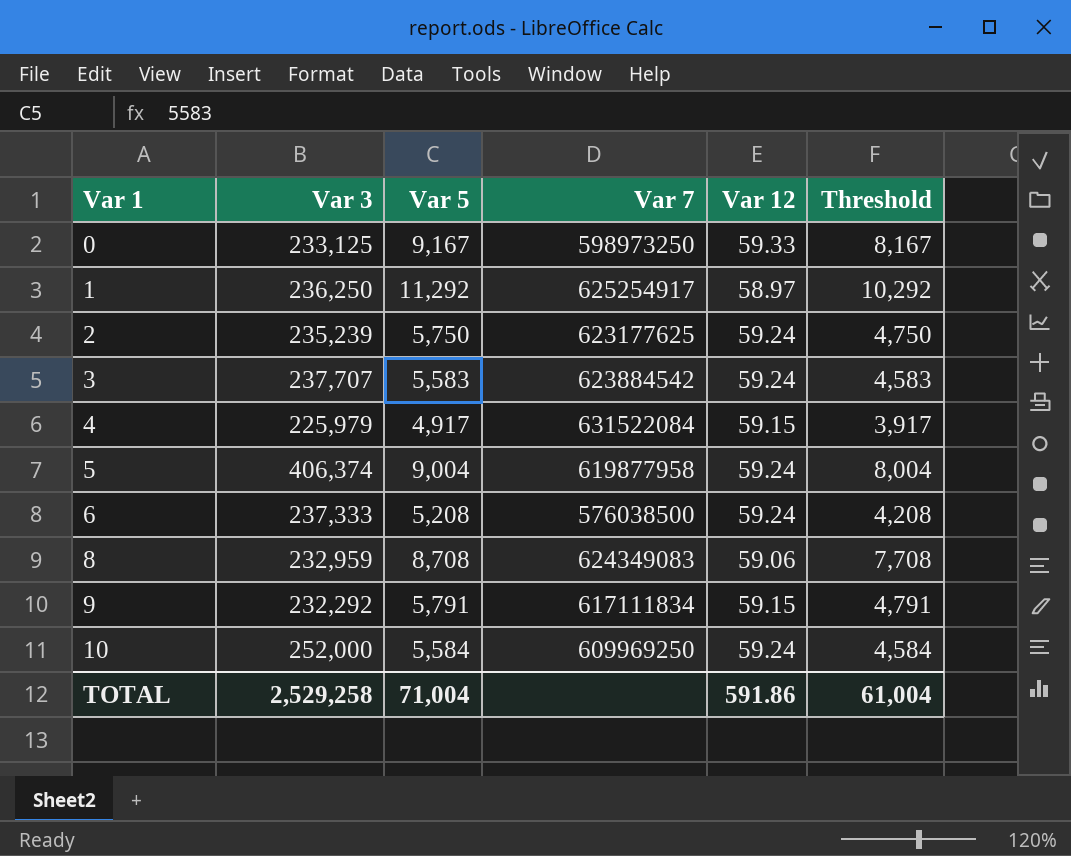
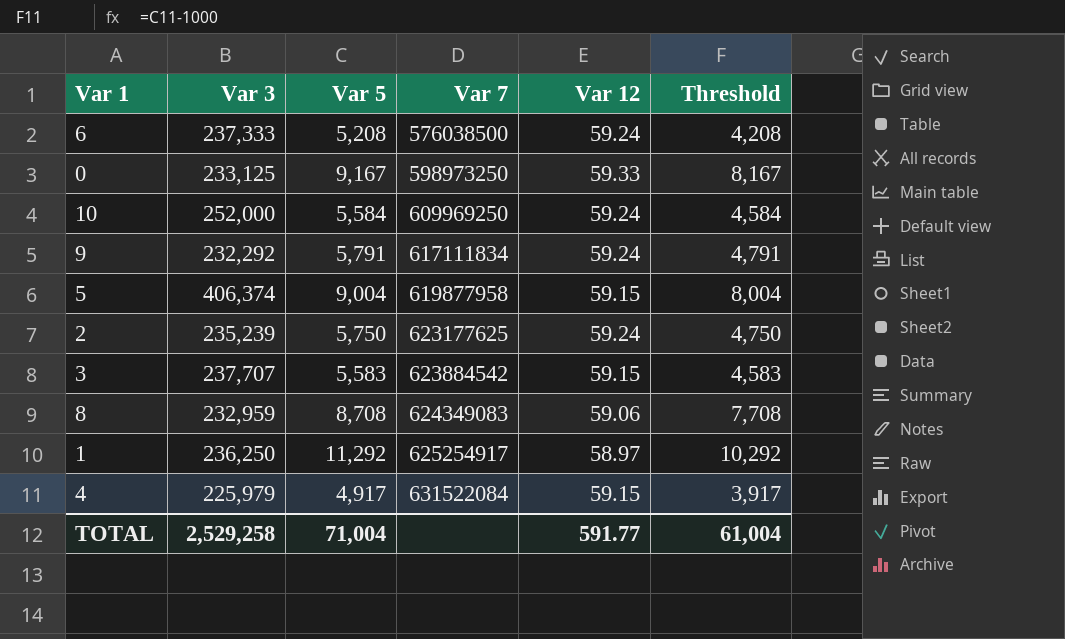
row order: Var 1 ascending -> Var 7 ascending
9 | Var 12: 59.15 -> 59.24
5 | Var 12: 59.24 -> 59.15
3 | Var 12: 59.24 -> 59.15
TOTAL | Var 12: 591.86 -> 591.77

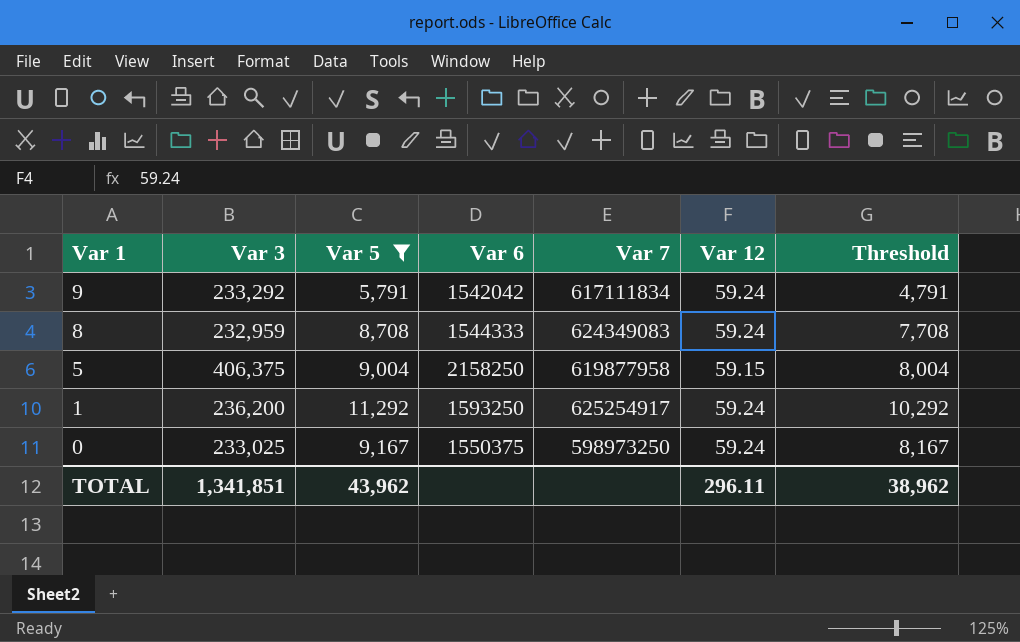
filter: none -> Var 5 >= 5,791
row order: Var 7 ascending -> Var 1 descending
column Var 6 | position: none -> 4
9 | Var 3: 232,292 -> 233,292
8 | Var 12: 59.06 -> 59.24
5 | Var 3: 406,374 -> 406,375
1 | Var 3: 236,250 -> 236,200
1 | Var 12: 58.97 -> 59.24
0 | Var 3: 233,125 -> 233,025
0 | Var 12: 59.33 -> 59.24
TOTAL | Var 3: 2,529,258 -> 1,341,851
TOTAL | Var 5: 71,004 -> 43,962
TOTAL | Var 12: 591.77 -> 296.11
TOTAL | Threshold: 61,004 -> 38,962

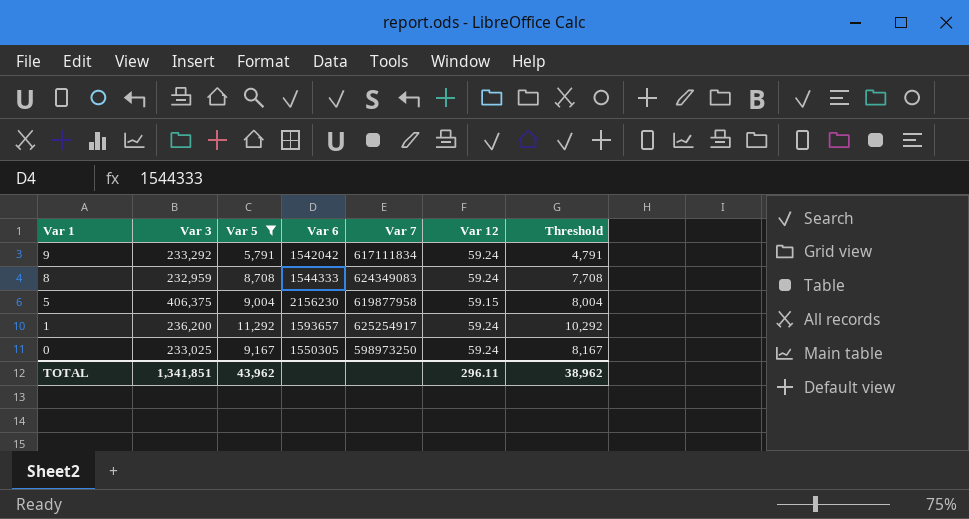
5 | Var 6: 2158250 -> 2156230
1 | Var 6: 1593250 -> 1593657
0 | Var 6: 1550375 -> 1550305

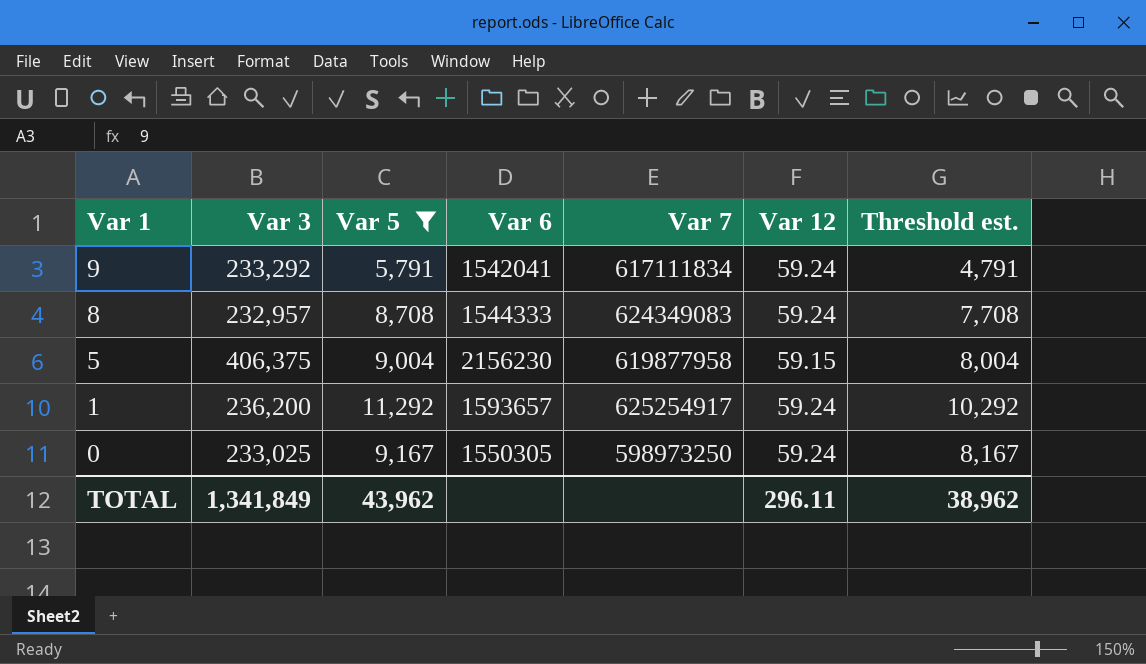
column name: Threshold -> Threshold est.
9 | Var 6: 1542042 -> 1542041
8 | Var 3: 232,959 -> 232,957
TOTAL | Var 3: 1,341,851 -> 1,341,849

